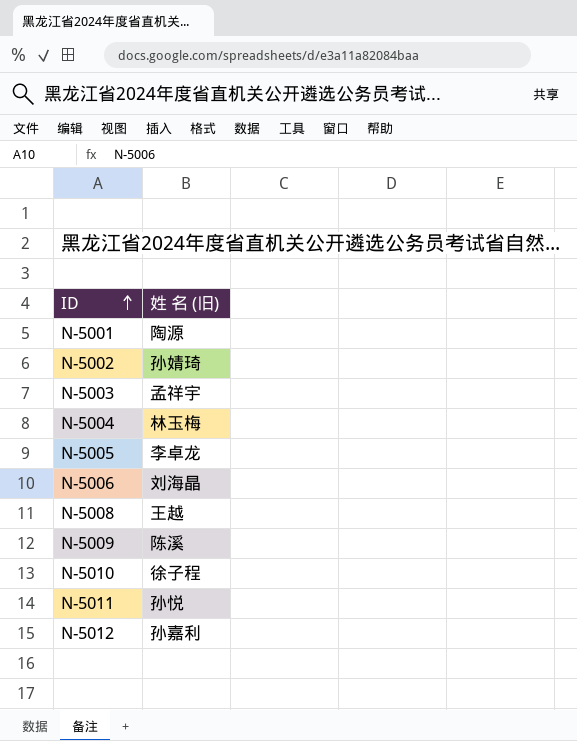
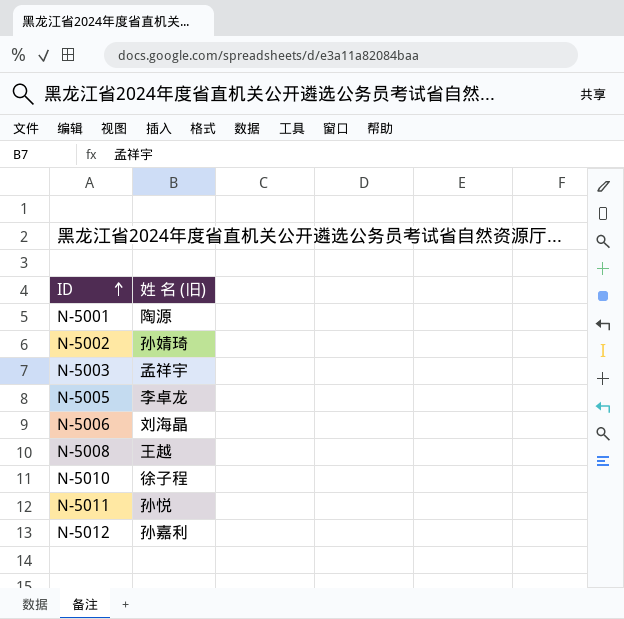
row N-5004: 林玉梅 -> none
row N-5009: 陈溪 -> none

